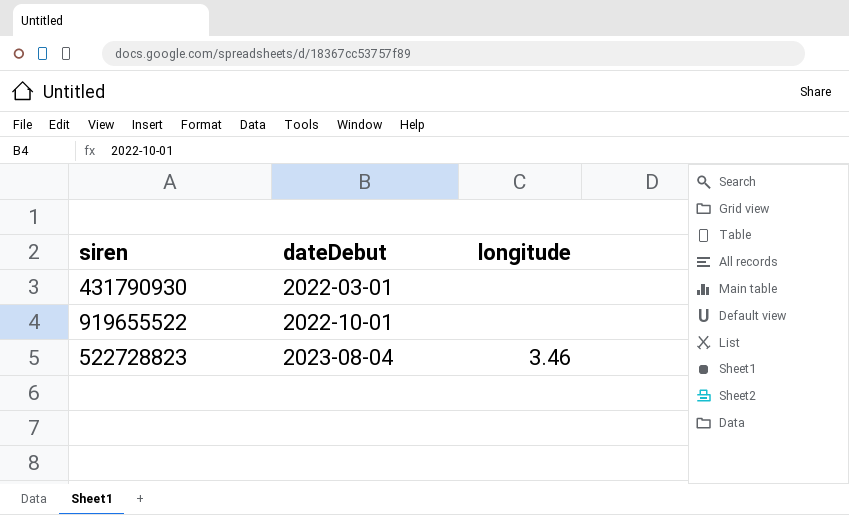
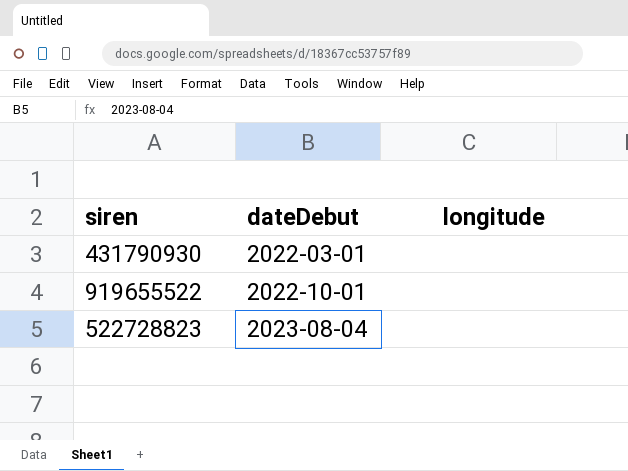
522728823 | longitude: 3.46 -> none

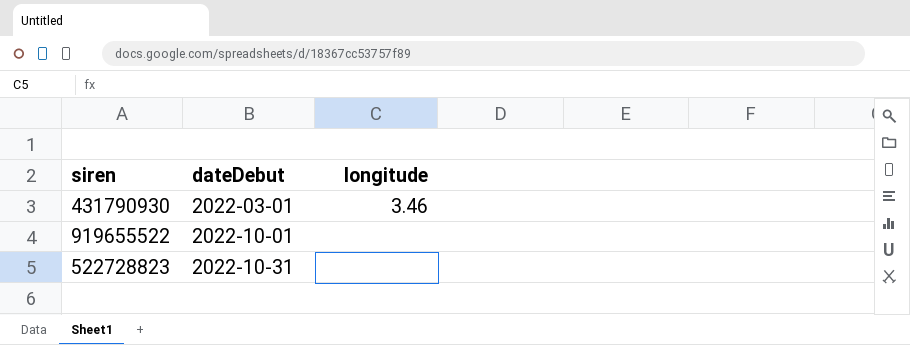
431790930 | longitude: none -> 3.46
522728823 | dateDebut: 2023-08-04 -> 2022-10-31

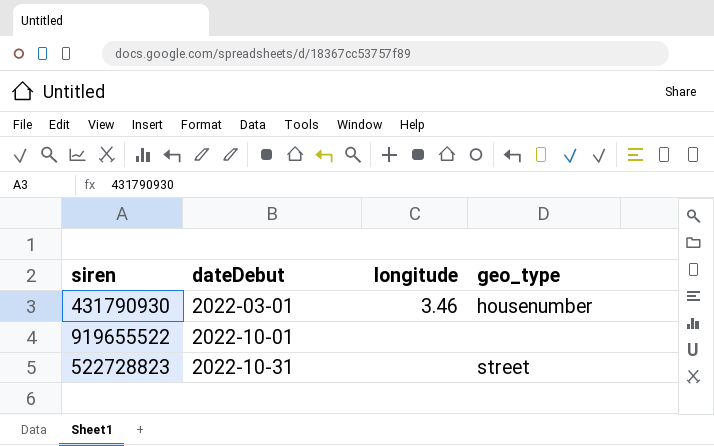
column geo_type | position: none -> 4

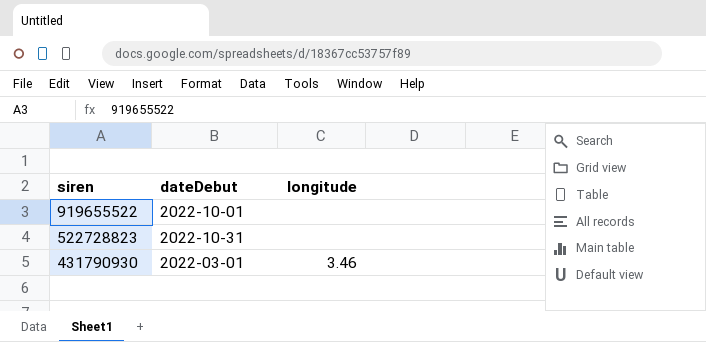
row order: dateDebut ascending -> siren descending
column geo_type | position: 4 -> none

